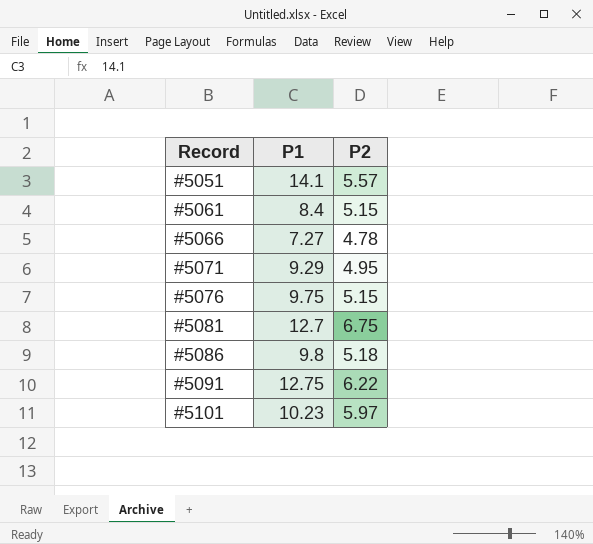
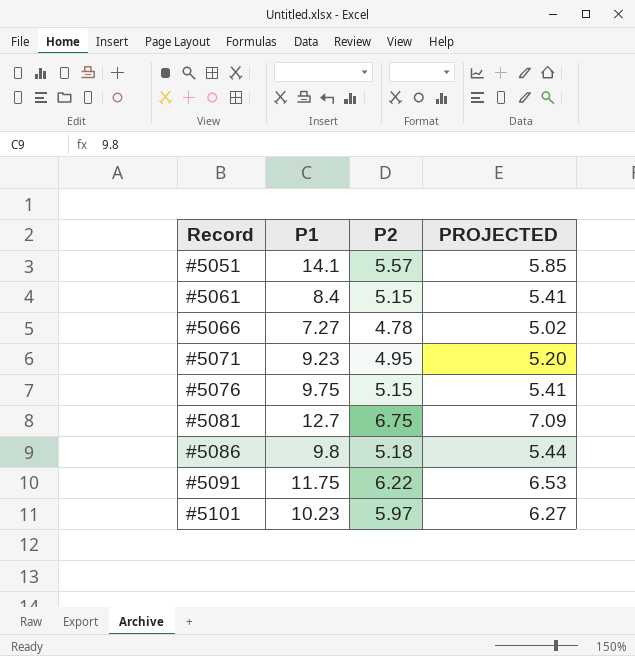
column PROJECTED | formula: none -> [P2] * 1.05
#5071 | P1: 9.29 -> 9.23
#5091 | P1: 12.75 -> 11.75

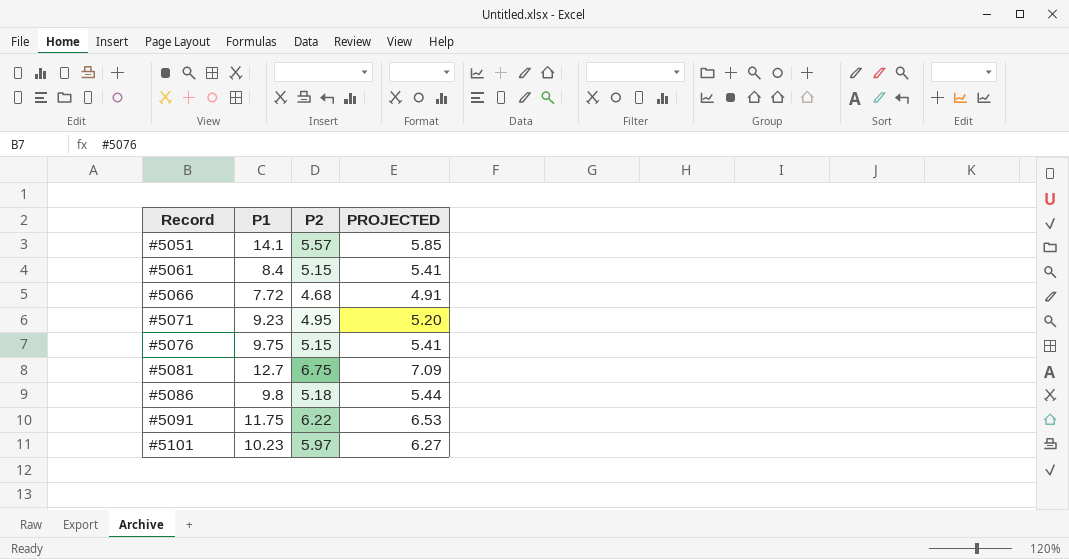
#5066 | P1: 7.27 -> 7.72
#5066 | P2: 4.78 -> 4.68
#5066 | PROJECTED: 5.02 -> 4.91

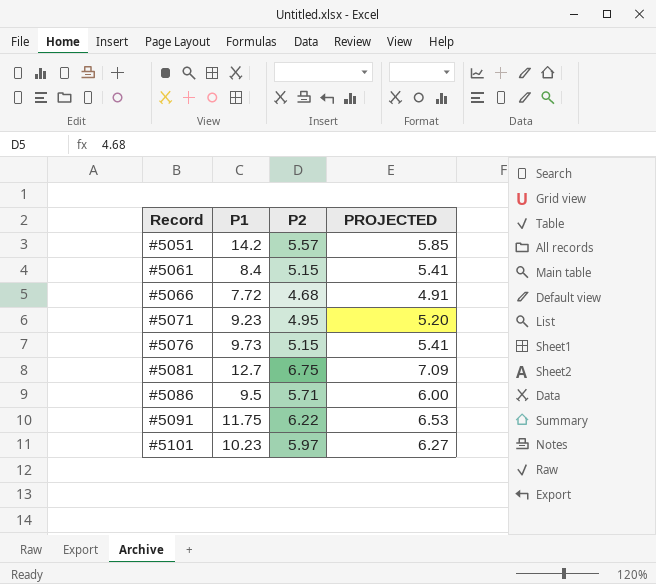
#5051 | P1: 14.1 -> 14.2
#5076 | P1: 9.75 -> 9.73
#5086 | P1: 9.8 -> 9.5
#5086 | P2: 5.18 -> 5.71
#5086 | PROJECTED: 5.44 -> 6.00

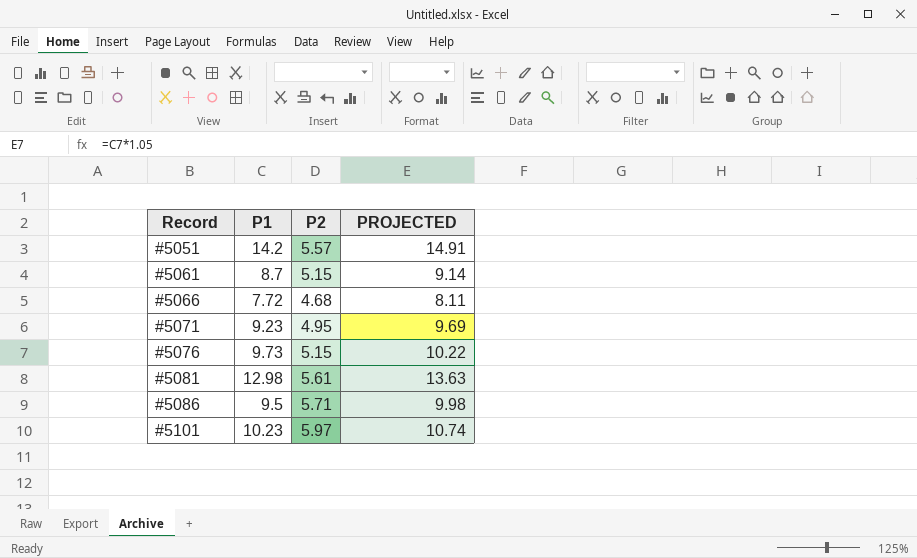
column PROJECTED | formula: [P2] * 1.05 -> [P1] * 1.05
row #5091: 11.75 | 6.22 | 6.53 -> none
#5061 | P1: 8.4 -> 8.7
#5081 | P1: 12.7 -> 12.98
#5081 | P2: 6.75 -> 5.61

